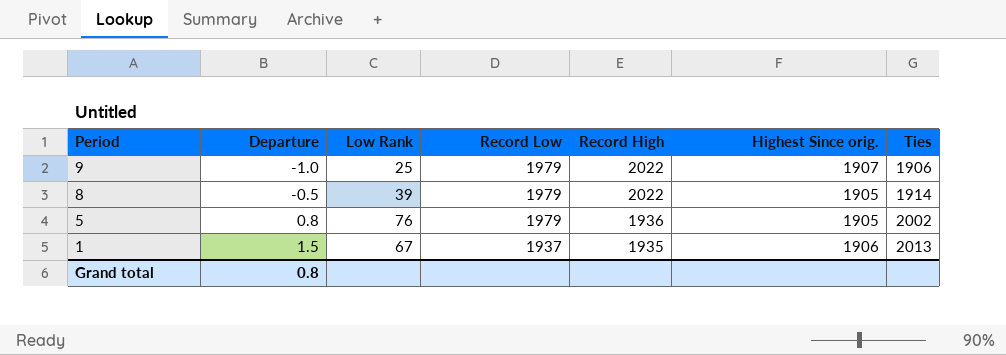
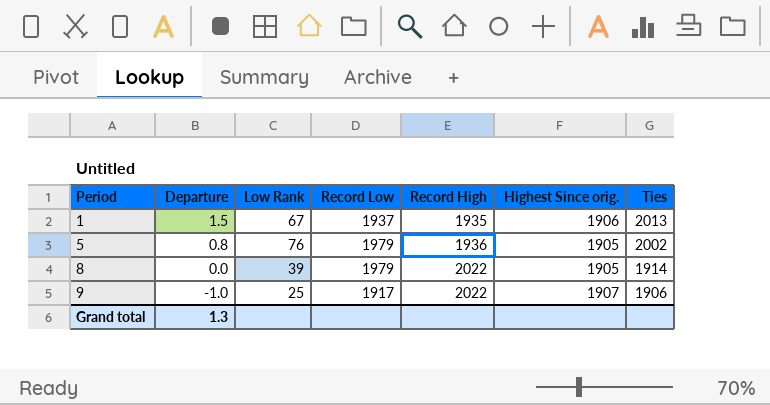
row order: Period descending -> Period ascending
8 | Departure: -0.5 -> 0.0
9 | Record Low: 1979 -> 1917
Grand total | Departure: 0.8 -> 1.3

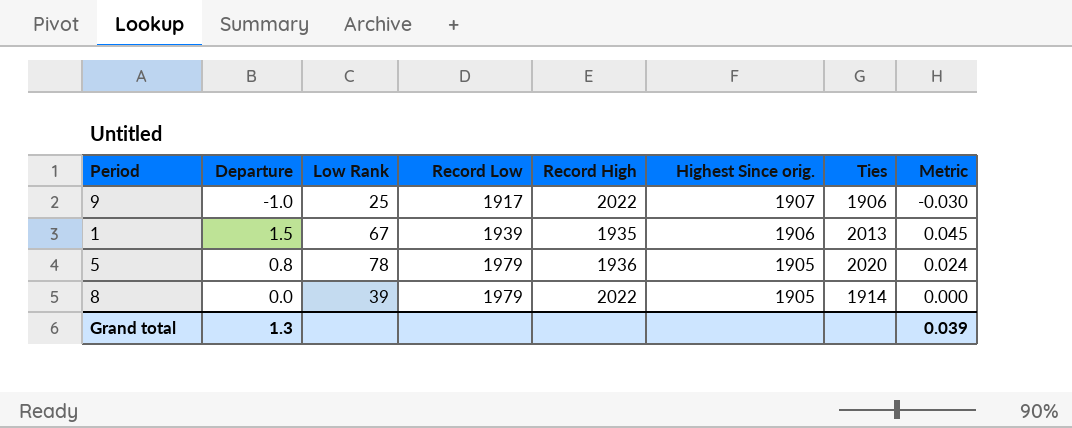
row order: Period ascending -> Record Low ascending
column Metric | formula: none -> [Departure] * 0.03
1 | Record Low: 1937 -> 1939
5 | Low Rank: 76 -> 78
5 | Ties: 2002 -> 2020

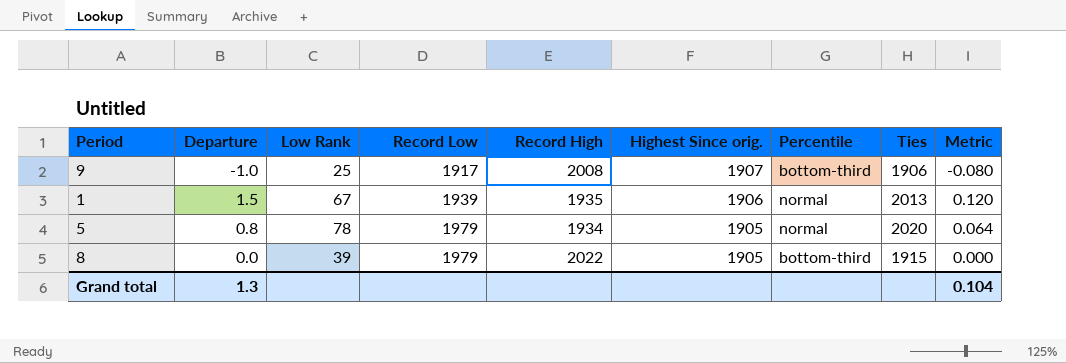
column Percentile | position: none -> 7
column Metric | formula: [Departure] * 0.03 -> [Departure] * 0.08
9 | Record High: 2022 -> 2008
5 | Record High: 1936 -> 1934
8 | Ties: 1914 -> 1915
Grand total | Metric: 0.039 -> 0.104

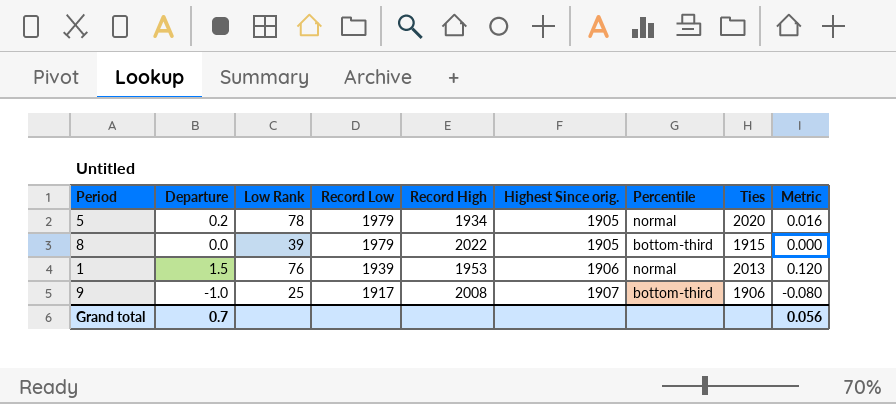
row order: Record Low ascending -> Record Low descending
5 | Departure: 0.8 -> 0.2
5 | Metric: 0.064 -> 0.016
1 | Low Rank: 67 -> 76
1 | Record High: 1935 -> 1953
Grand total | Departure: 1.3 -> 0.7
Grand total | Metric: 0.104 -> 0.056

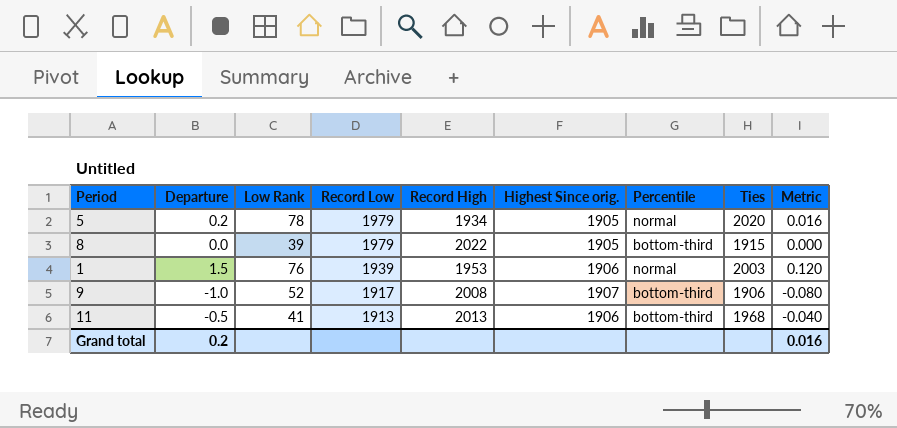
1 | Ties: 2013 -> 2003
9 | Low Rank: 25 -> 52
row 11: none -> -0.5 | 41 | 1913 | 2013 | 1906 | bottom-third | 1968 | -0.040
Grand total | Departure: 0.7 -> 0.2
Grand total | Metric: 0.056 -> 0.016

